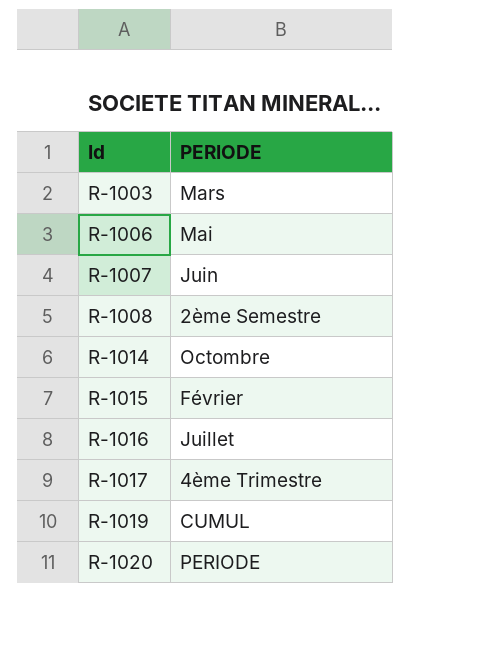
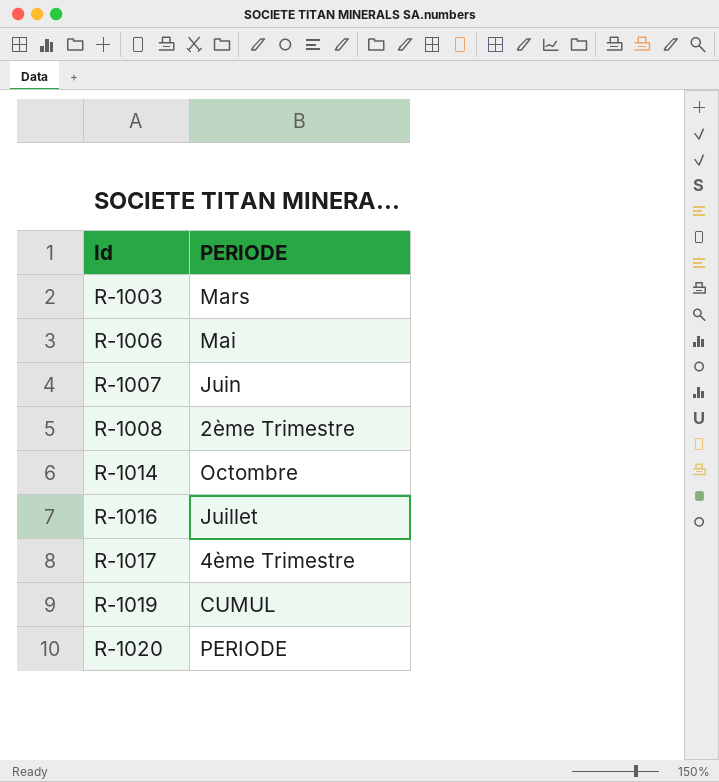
row R-1015: Février -> none
R-1008 | PERIODE: 2ème Semestre -> 2ème Trimestre

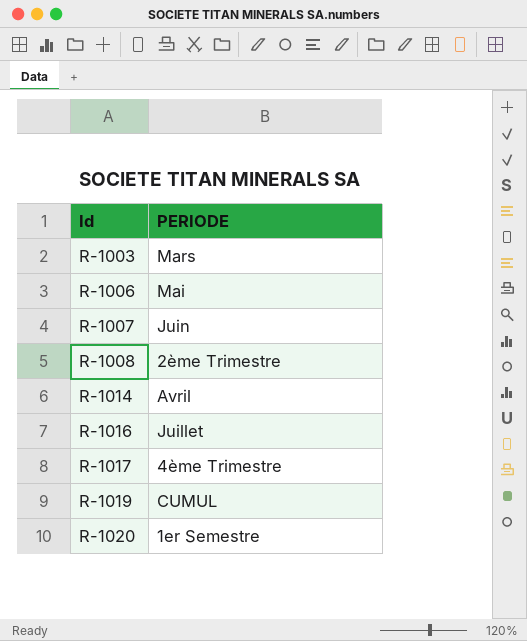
R-1014 | PERIODE: Octombre -> Avril
R-1020 | PERIODE: PERIODE -> 1er Semestre

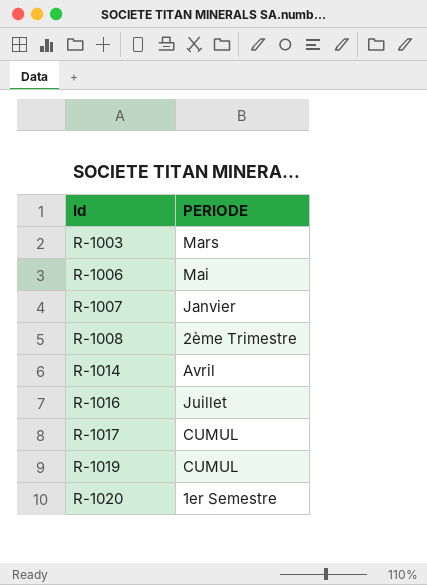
R-1007 | PERIODE: Juin -> Janvier
R-1017 | PERIODE: 4ème Trimestre -> CUMUL

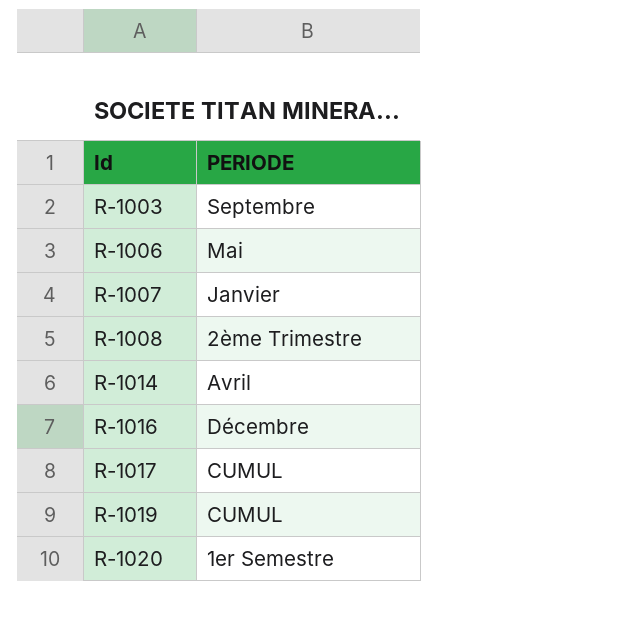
R-1003 | PERIODE: Mars -> Septembre
R-1016 | PERIODE: Juillet -> Décembre

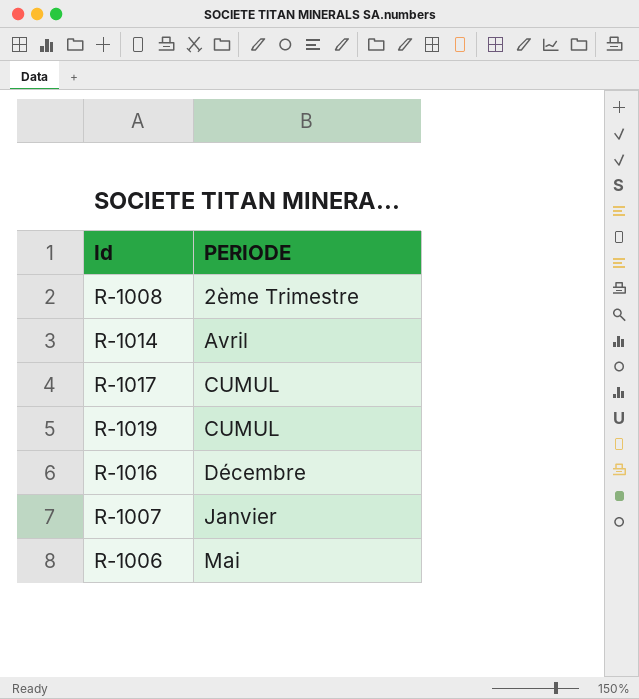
row order: Id ascending -> PERIODE ascending
row R-1003: Septembre -> none
row R-1020: 1er Semestre -> none

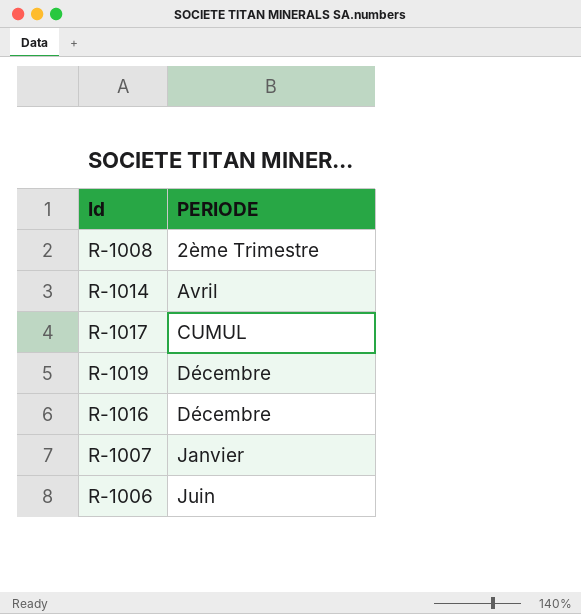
R-1019 | PERIODE: CUMUL -> Décembre
R-1006 | PERIODE: Mai -> Juin

